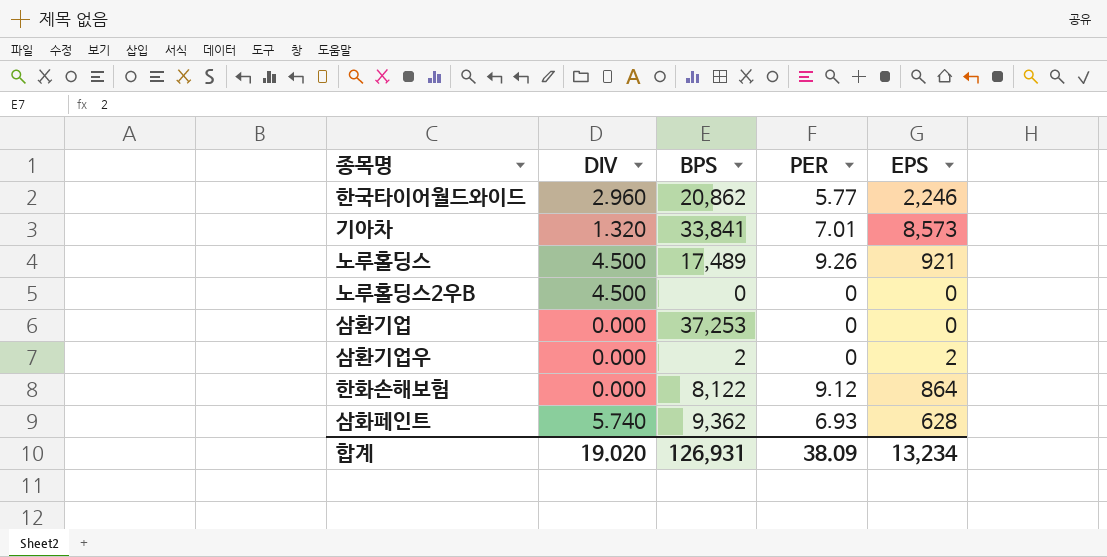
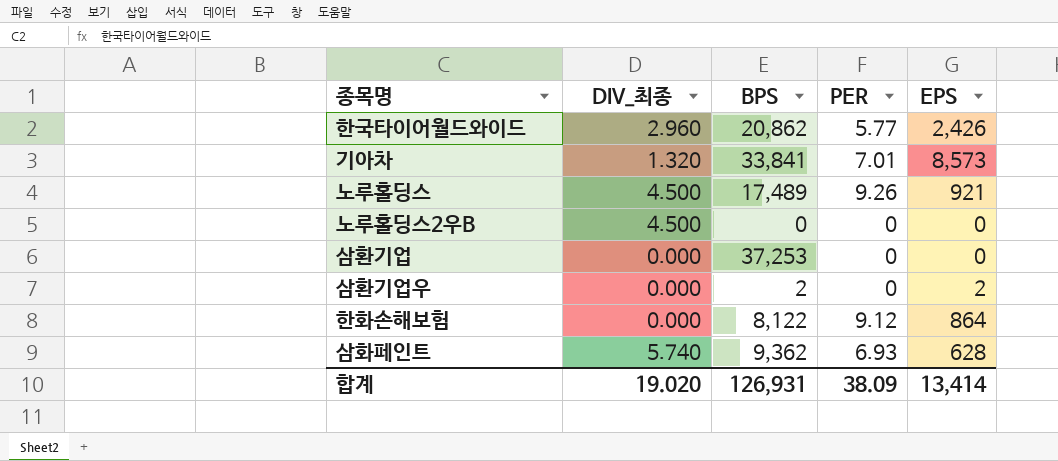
column name: DIV -> DIV_최종
한국타이어월드와이드 | EPS: 2,246 -> 2,426
합계 | EPS: 13,234 -> 13,414

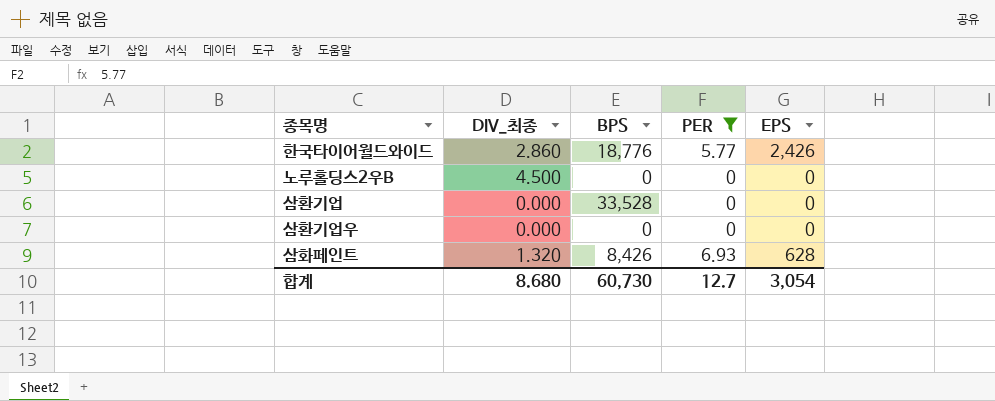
filter: none -> PER <= 6.93
한국타이어월드와이드 | DIV_최종: 2.960 -> 2.860
한국타이어월드와이드 | BPS: 20,862 -> 18,776
삼환기업 | BPS: 37,253 -> 33,528
삼환기업우 | BPS: 2 -> 0
삼환기업우 | EPS: 2 -> 0
삼화페인트 | DIV_최종: 5.740 -> 1.320
삼화페인트 | BPS: 9,362 -> 8,426
합계 | DIV_최종: 19.020 -> 8.680
합계 | BPS: 126,931 -> 60,730
합계 | PER: 38.09 -> 12.7
합계 | EPS: 13,414 -> 3,054

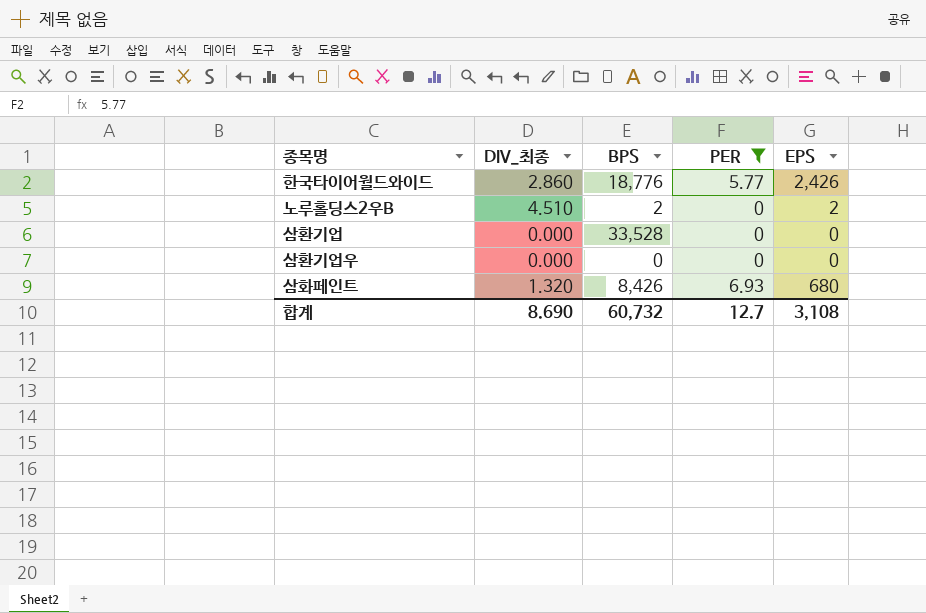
노루홀딩스2우B | DIV_최종: 4.500 -> 4.510
노루홀딩스2우B | BPS: 0 -> 2
노루홀딩스2우B | EPS: 0 -> 2
삼화페인트 | EPS: 628 -> 680
합계 | DIV_최종: 8.680 -> 8.690
합계 | BPS: 60,730 -> 60,732
합계 | EPS: 3,054 -> 3,108

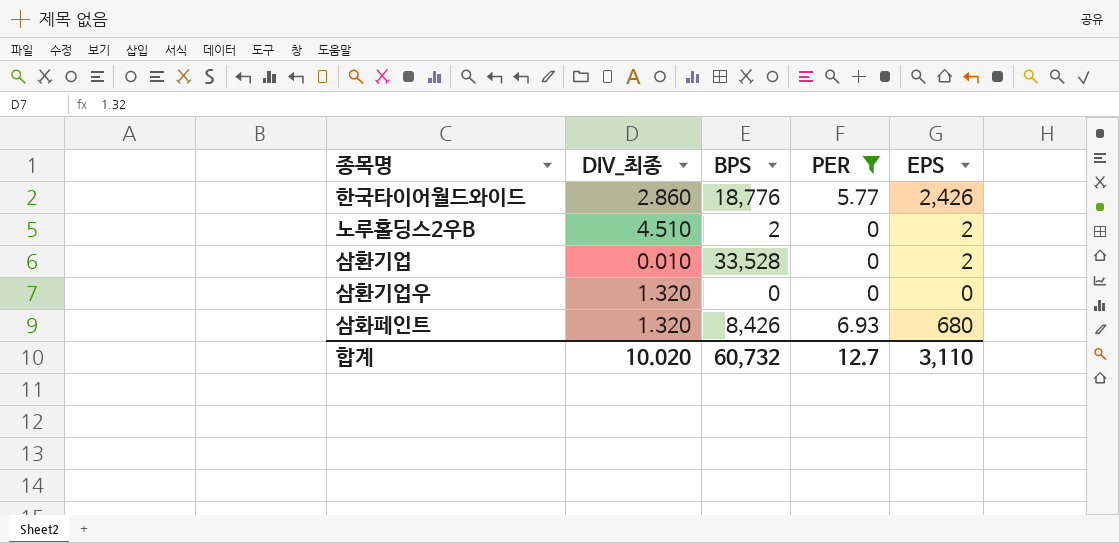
삼환기업 | DIV_최종: 0.000 -> 0.010
삼환기업 | EPS: 0 -> 2
삼환기업우 | DIV_최종: 0.000 -> 1.320
합계 | DIV_최종: 8.690 -> 10.020
합계 | EPS: 3,108 -> 3,110

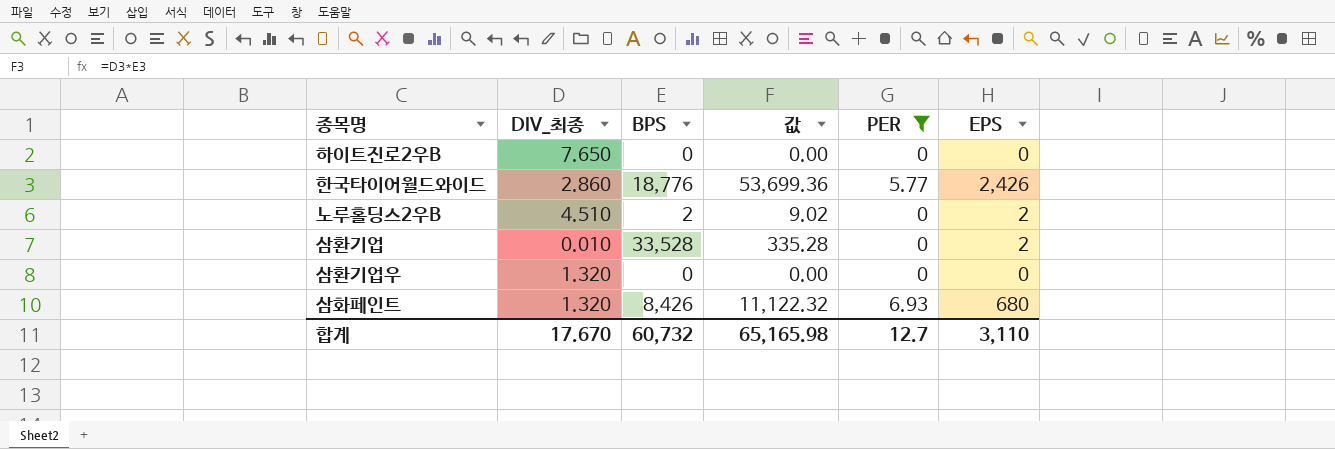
column 값 | formula: none -> [DIV_최종] * [BPS]
row 하이트진로2우B: none -> 7.650 | 0 | 0.00 | 0 | 0
합계 | DIV_최종: 10.020 -> 17.670

